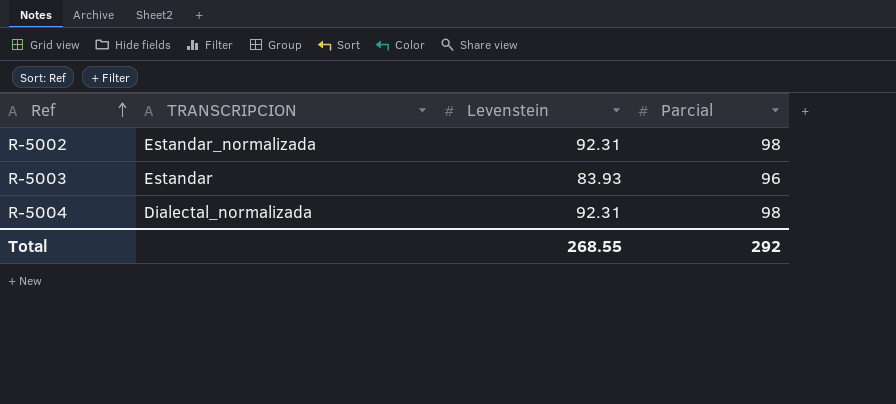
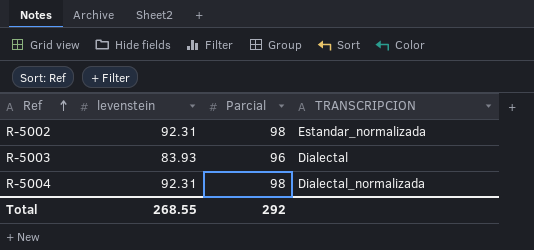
column name: Levenstein -> levenstein
column TRANSCRIPCION | position: 2 -> 4
R-5003 | TRANSCRIPCION: Estandar -> Dialectal

